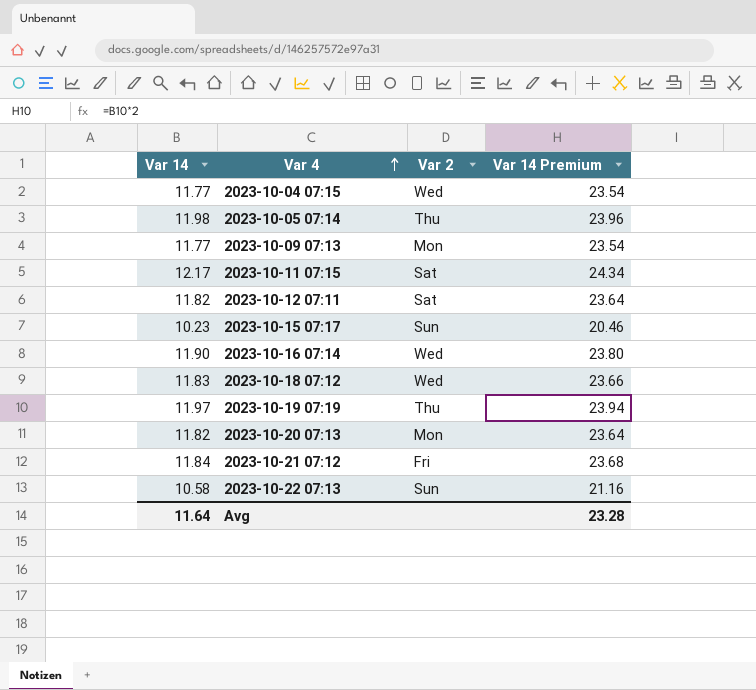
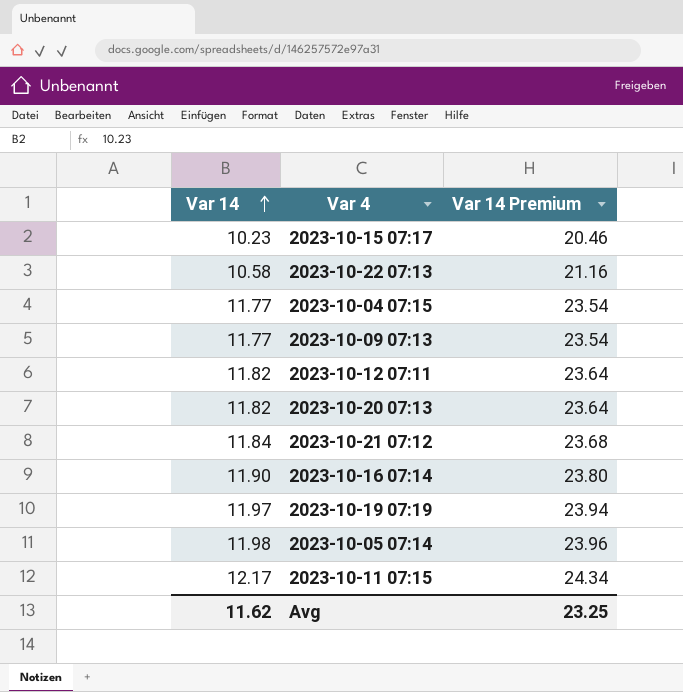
row order: Var 4 ascending -> Var 14 ascending
column Var 2 | position: 3 -> none
row 2023-10-18 07:12: 11.83 | Wed | 23.66 -> none
Avg | Var 14: 11.64 -> 11.62
Avg | Var 14 Premium: 23.28 -> 23.25

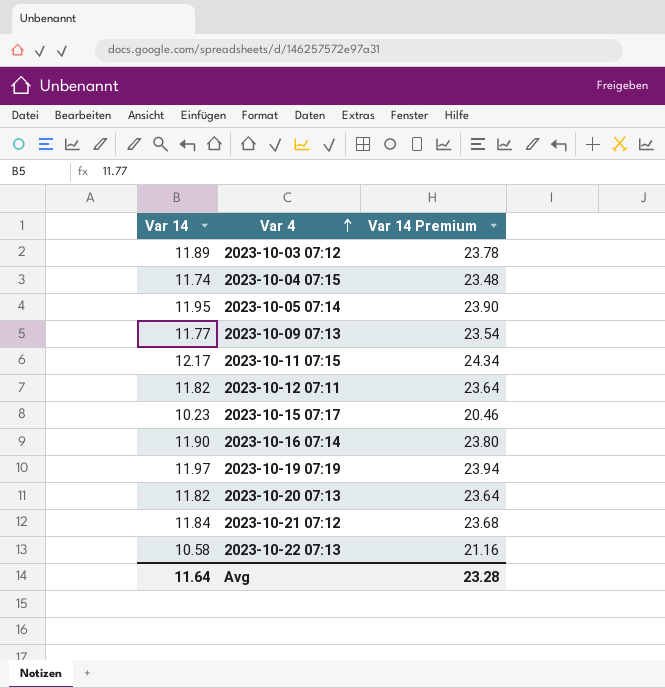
row order: Var 14 ascending -> Var 4 ascending
row 2023-10-03 07:12: none -> 11.89 | 23.78
2023-10-04 07:15 | Var 14: 11.77 -> 11.74
2023-10-04 07:15 | Var 14 Premium: 23.54 -> 23.48
2023-10-05 07:14 | Var 14: 11.98 -> 11.95
2023-10-05 07:14 | Var 14 Premium: 23.96 -> 23.90
Avg | Var 14: 11.62 -> 11.64
Avg | Var 14 Premium: 23.25 -> 23.28

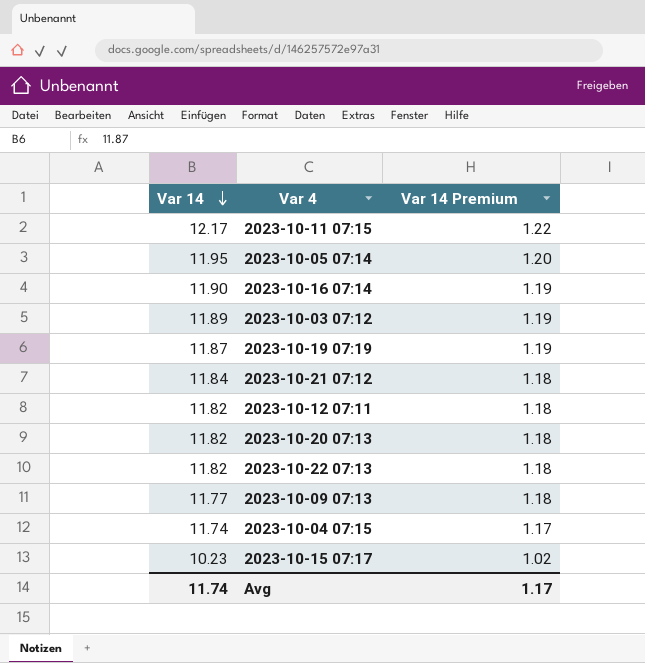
row order: Var 4 ascending -> Var 14 descending
column Var 14 Premium | formula: [Var 14] * 2 -> [Var 14] * 0.1
2023-10-19 07:19 | Var 14: 11.97 -> 11.87
2023-10-22 07:13 | Var 14: 10.58 -> 11.82
Avg | Var 14: 11.64 -> 11.74
Avg | Var 14 Premium: 23.28 -> 1.17

